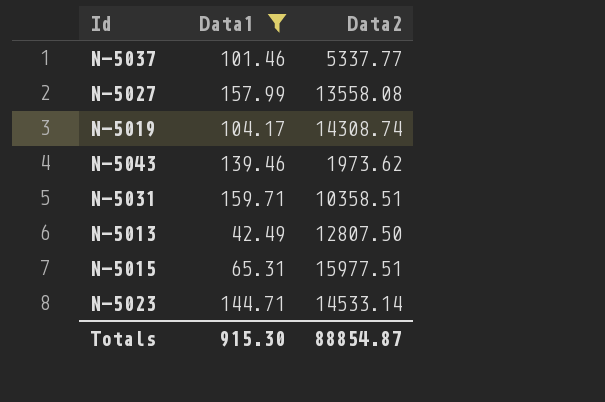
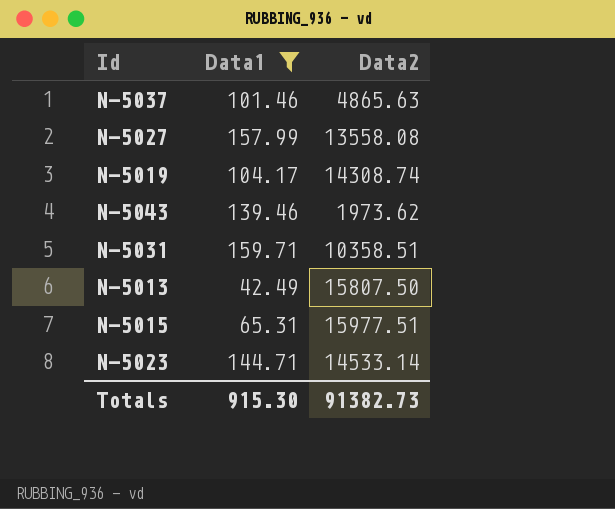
N-5037 | Data2: 5337.77 -> 4865.63
N-5013 | Data2: 12807.50 -> 15807.50
Totals | Data2: 88854.87 -> 91382.73

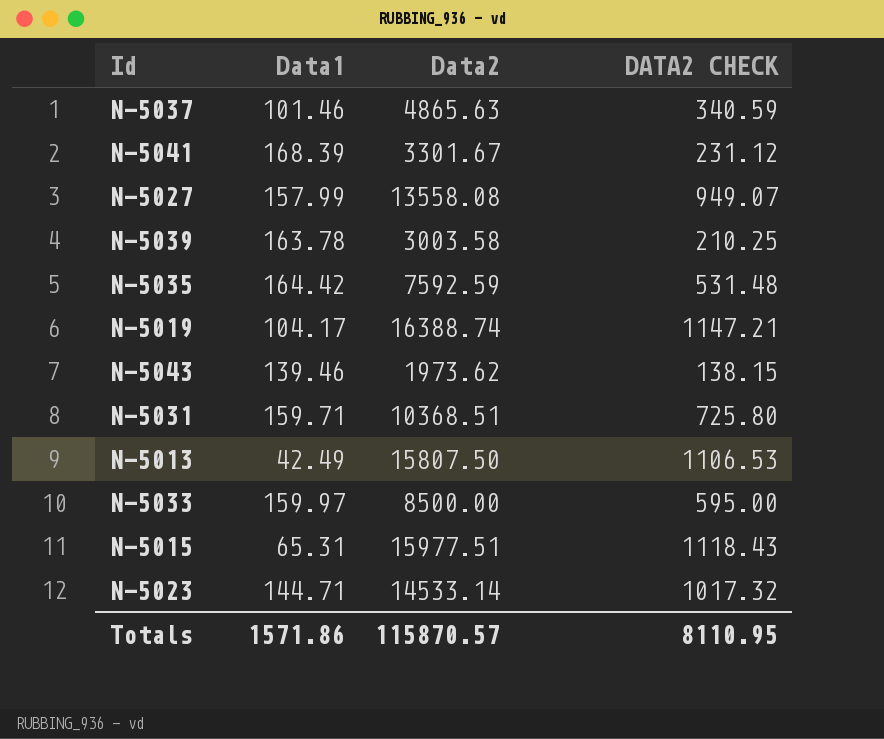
filter: Data1 <= 159.71 -> none
column DATA2 CHECK | formula: none -> [Data2] * 0.07
N-5019 | Data2: 14308.74 -> 16388.74
N-5031 | Data2: 10358.51 -> 10368.51
Totals | Data1: 915.30 -> 1571.86
Totals | Data2: 91382.73 -> 115870.57

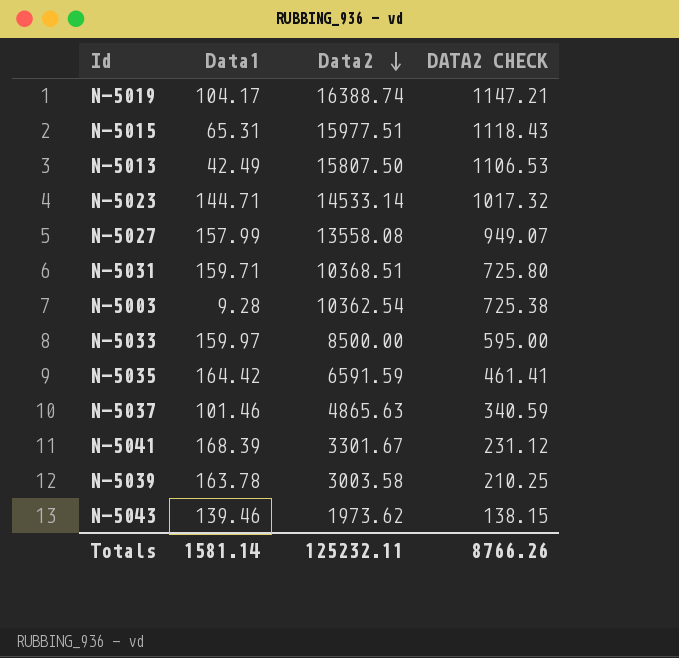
row order: none -> Data2 descending
row N-5003: none -> 9.28 | 10362.54 | 725.38
N-5035 | Data2: 7592.59 -> 6591.59
N-5035 | DATA2 CHECK: 531.48 -> 461.41
Totals | Data1: 1571.86 -> 1581.14
Totals | Data2: 115870.57 -> 125232.11
Totals | DATA2 CHECK: 8110.95 -> 8766.26

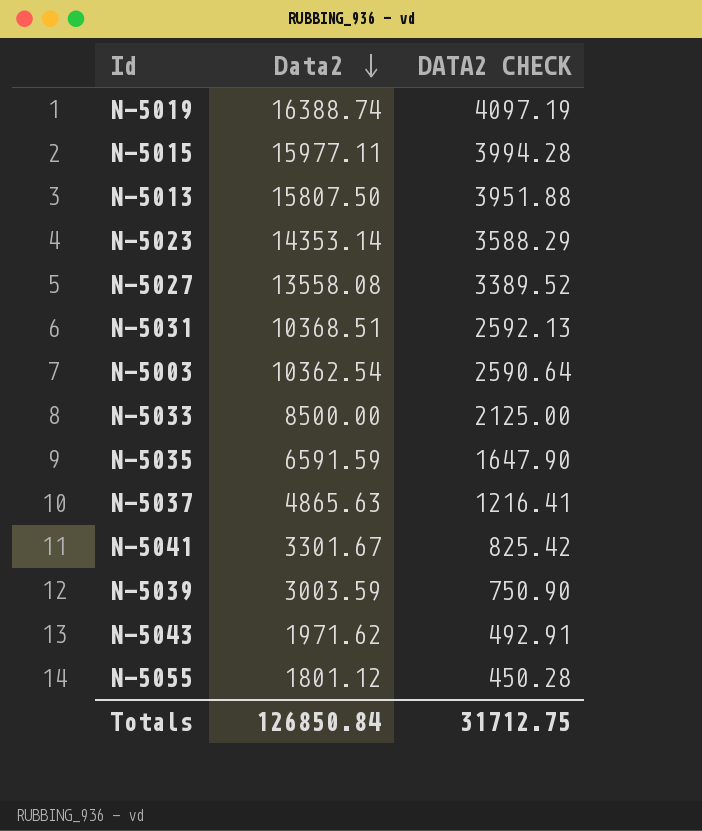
column Data1 | position: 2 -> none
column DATA2 CHECK | formula: [Data2] * 0.07 -> [Data2] * 0.25
N-5015 | Data2: 15977.51 -> 15977.11
N-5023 | Data2: 14533.14 -> 14353.14
N-5039 | Data2: 3003.58 -> 3003.59
N-5043 | Data2: 1973.62 -> 1971.62
row N-5055: none -> 1801.12 | 450.28
Totals | Data2: 125232.11 -> 126850.84
Totals | DATA2 CHECK: 8766.26 -> 31712.75

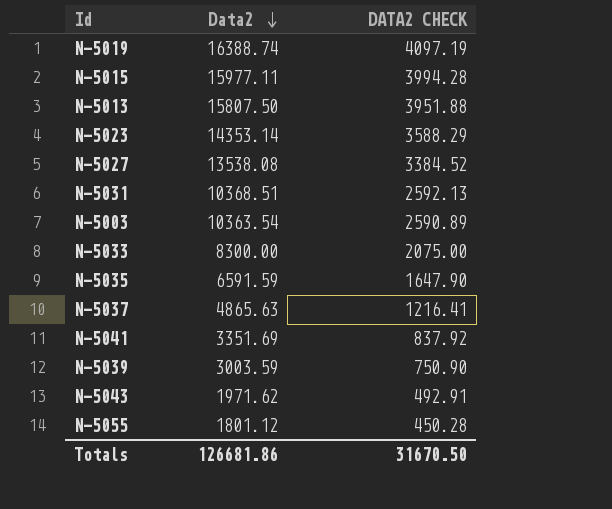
N-5027 | Data2: 13558.08 -> 13538.08
N-5027 | DATA2 CHECK: 3389.52 -> 3384.52
N-5003 | Data2: 10362.54 -> 10363.54
N-5003 | DATA2 CHECK: 2590.64 -> 2590.89
N-5033 | Data2: 8500.00 -> 8300.00
N-5033 | DATA2 CHECK: 2125.00 -> 2075.00
N-5041 | Data2: 3301.67 -> 3351.69
N-5041 | DATA2 CHECK: 825.42 -> 837.92
Totals | Data2: 126850.84 -> 126681.86
Totals | DATA2 CHECK: 31712.75 -> 31670.50

